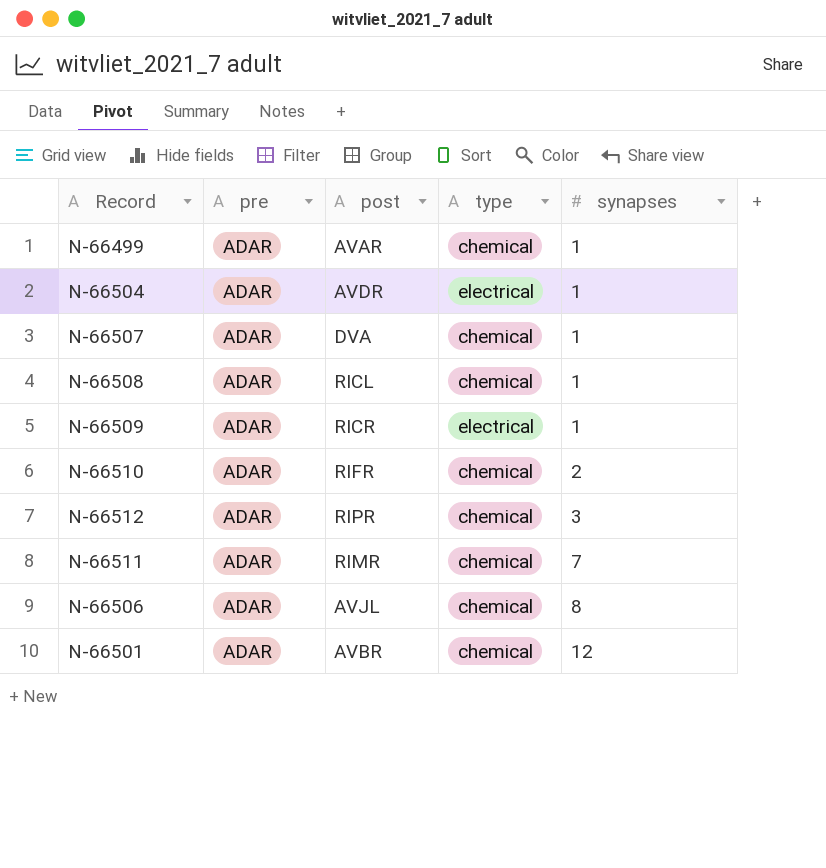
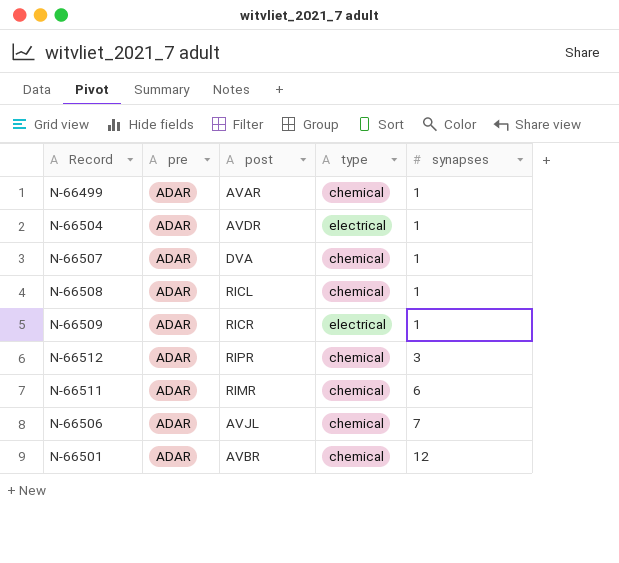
row N-66510: ADAR | RIFR | chemical | 2 -> none
N-66511 | synapses: 7 -> 6
N-66506 | synapses: 8 -> 7

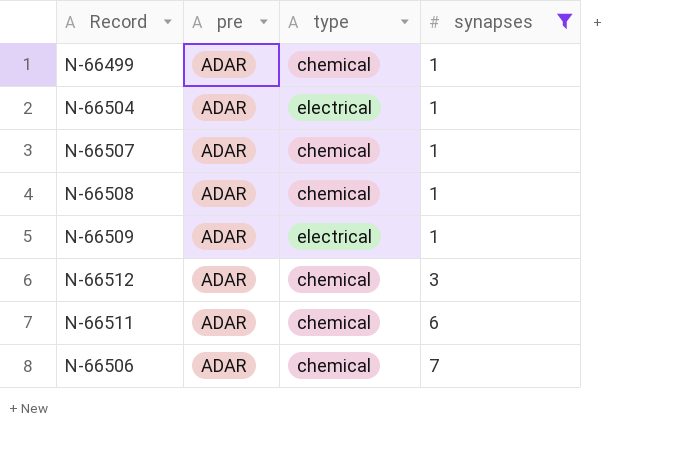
filter: none -> synapses != 12
column post | position: 3 -> none

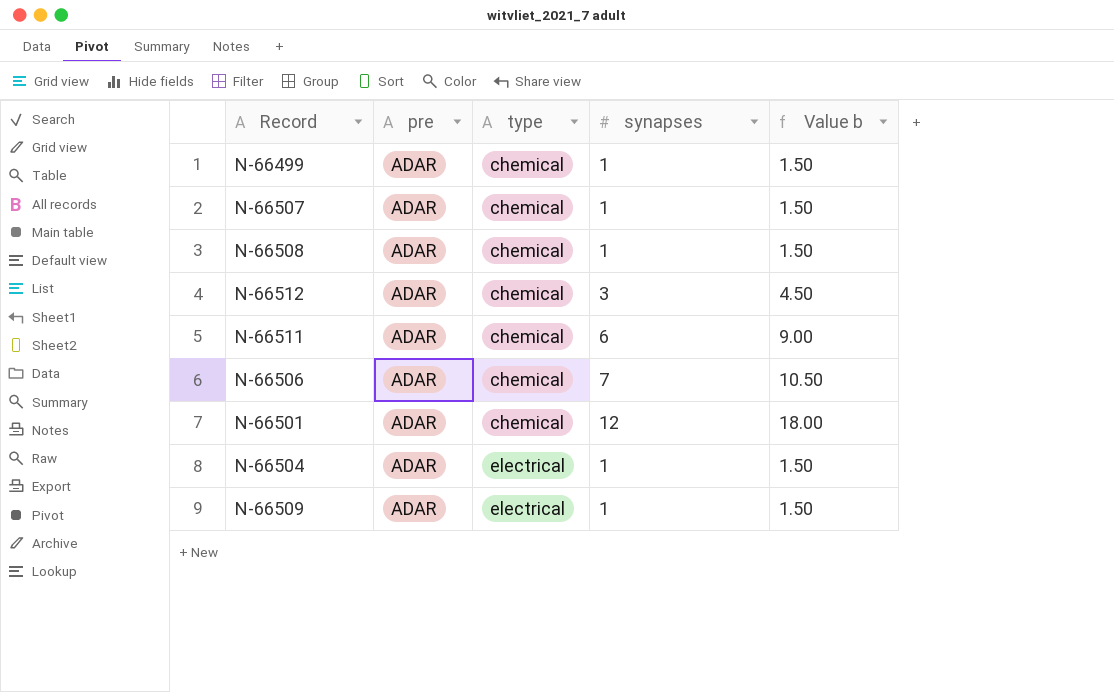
filter: synapses != 12 -> none
row order: synapses ascending -> type ascending
column Value b | formula: none -> [synapses] * 1.5

